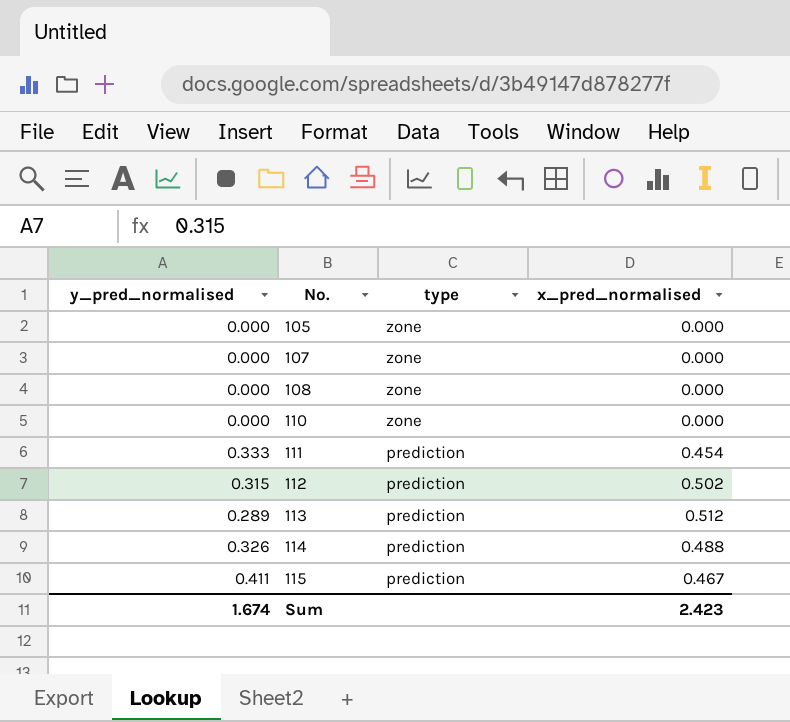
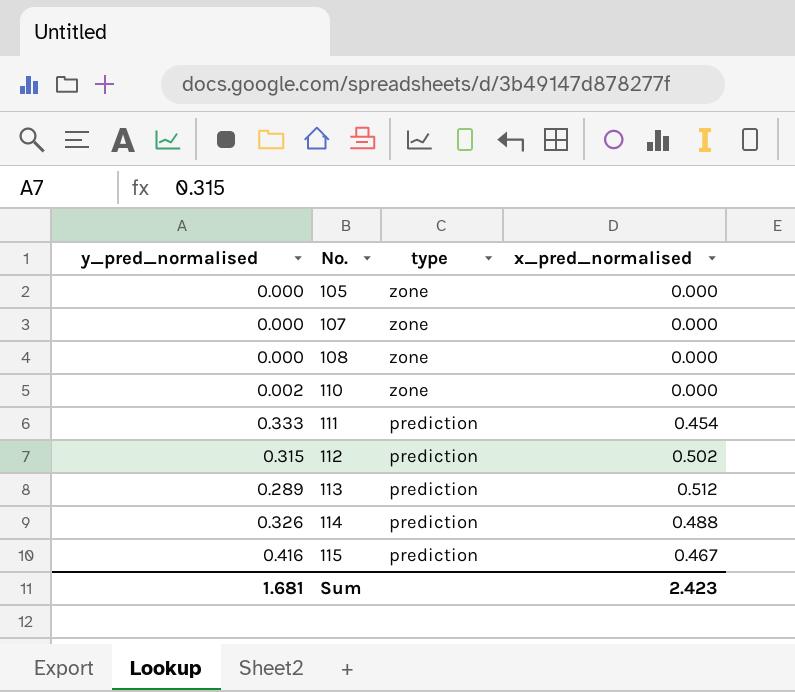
110 | y_pred_normalised: 0.000 -> 0.002
115 | y_pred_normalised: 0.411 -> 0.416
Sum | y_pred_normalised: 1.674 -> 1.681

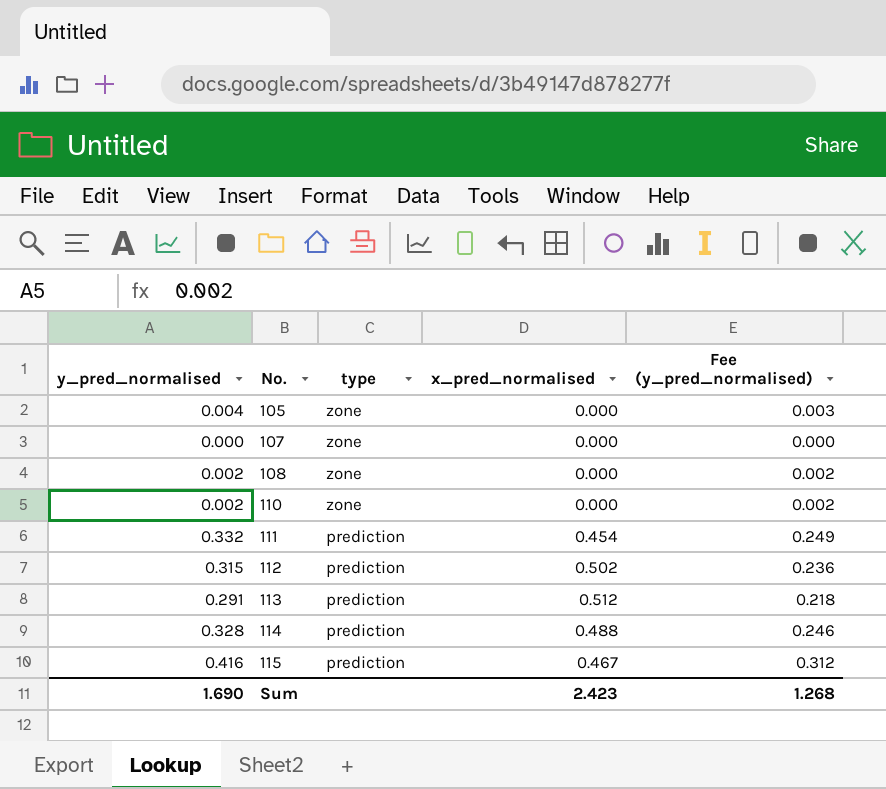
column Fee (y_pred_normalised) | formula: none -> [y_pred_normalised] * 0.75
105 | y_pred_normalised: 0.000 -> 0.004
108 | y_pred_normalised: 0.000 -> 0.002
111 | y_pred_normalised: 0.333 -> 0.332
113 | y_pred_normalised: 0.289 -> 0.291
114 | y_pred_normalised: 0.326 -> 0.328
Sum | y_pred_normalised: 1.681 -> 1.690

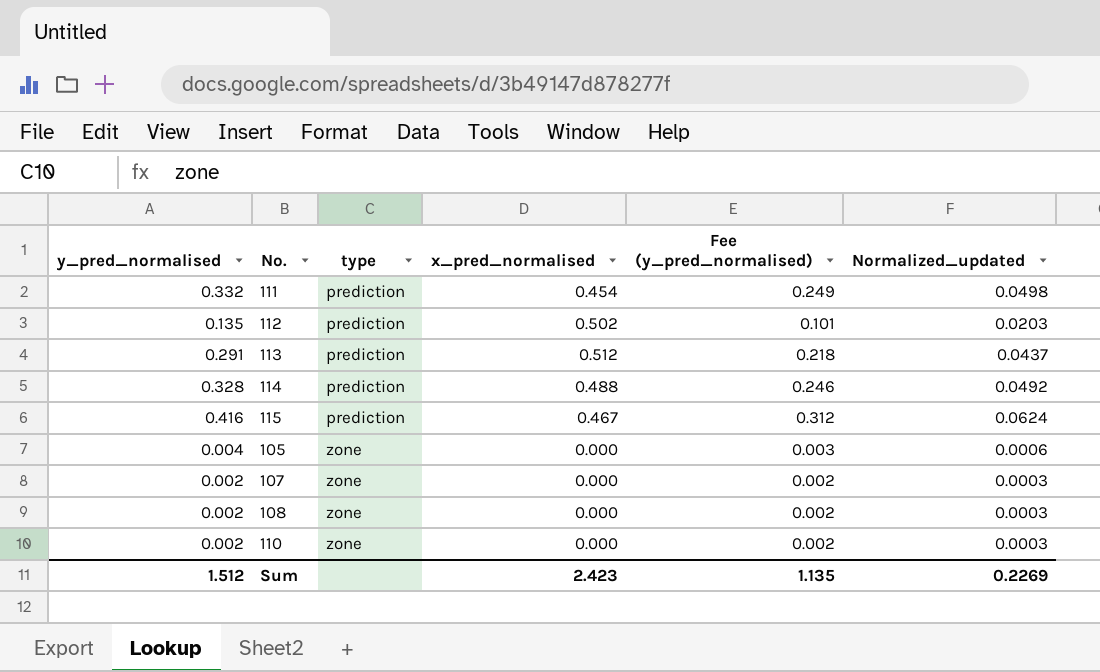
row order: No. ascending -> type ascending
column Normalized_updated | formula: none -> [y_pred_normalised] * 0.15
112 | y_pred_normalised: 0.315 -> 0.135
112 | Fee (y_pred_normalised): 0.236 -> 0.101
107 | y_pred_normalised: 0.000 -> 0.002
107 | Fee (y_pred_normalised): 0.000 -> 0.002
Sum | y_pred_normalised: 1.690 -> 1.512
Sum | Fee (y_pred_normalised): 1.268 -> 1.135

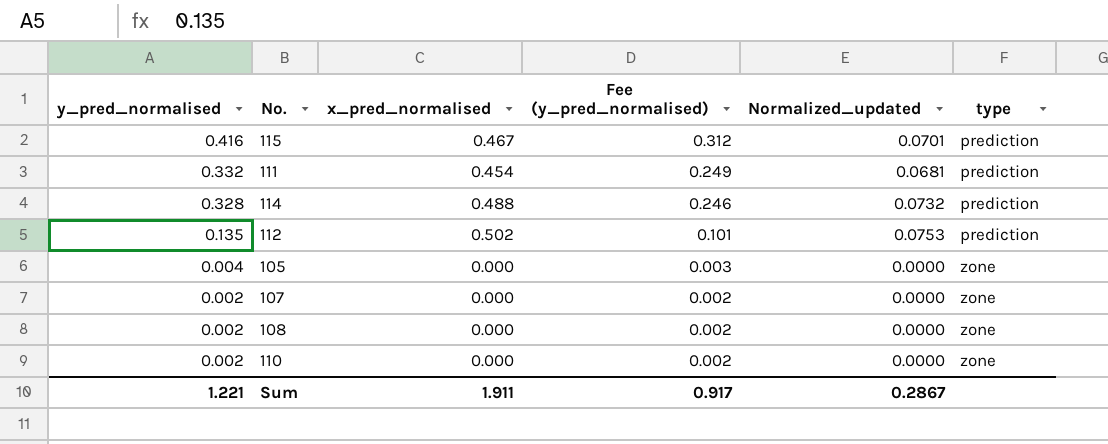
row order: type ascending -> y_pred_normalised descending
column Normalized_updated | formula: [y_pred_normalised] * 0.15 -> [x_pred_normalised] * 0.15
column type | position: 3 -> 6
row 113: 0.291 | prediction | 0.512 | 0.218 | 0.0437 -> none
Sum | y_pred_normalised: 1.512 -> 1.221
Sum | x_pred_normalised: 2.423 -> 1.911
Sum | Fee (y_pred_normalised): 1.135 -> 0.917
Sum | Normalized_updated: 0.2269 -> 0.2867

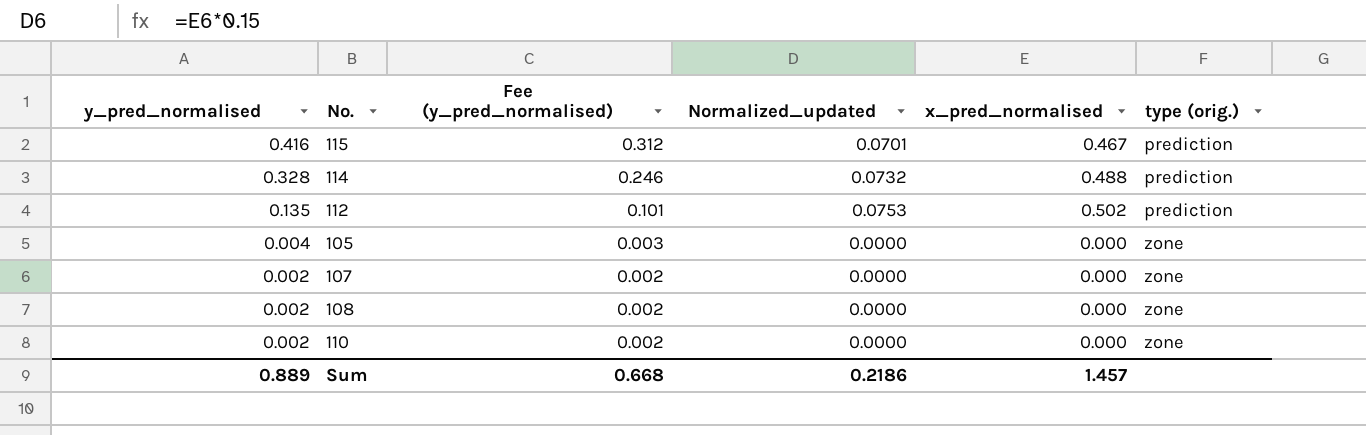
column x_pred_normalised | position: 3 -> 5
column name: type -> type (orig.)
row 111: 0.332 | 0.454 | 0.249 | 0.0681 | prediction -> none
Sum | y_pred_normalised: 1.221 -> 0.889
Sum | Fee (y_pred_normalised): 0.917 -> 0.668
Sum | Normalized_updated: 0.2867 -> 0.2186
Sum | x_pred_normalised: 1.911 -> 1.457

